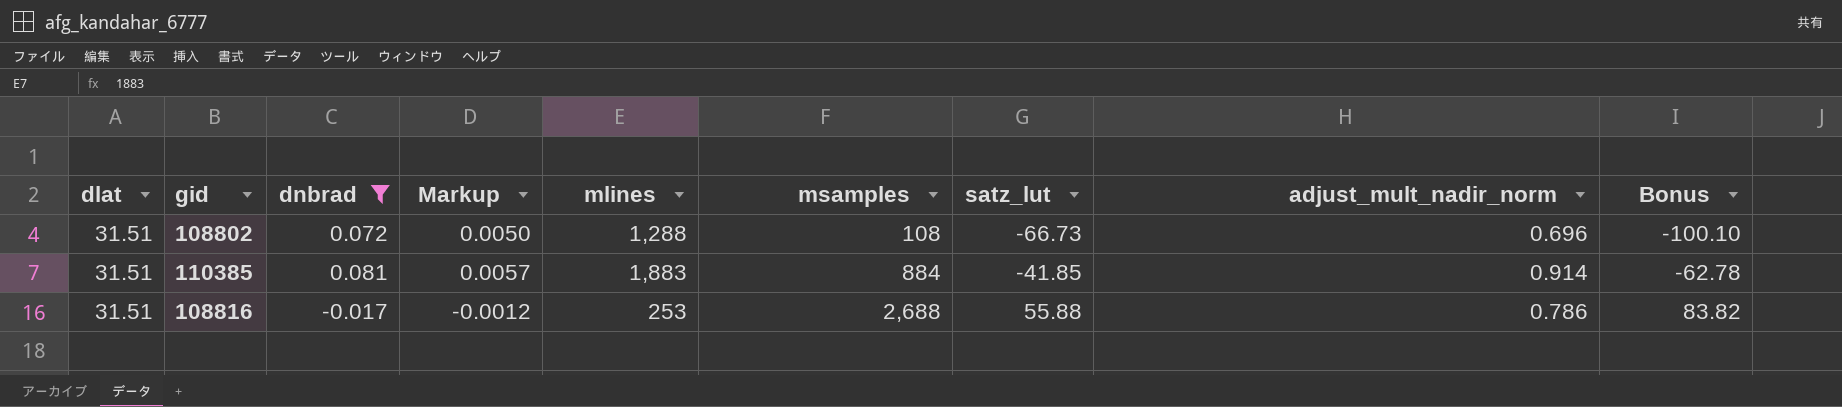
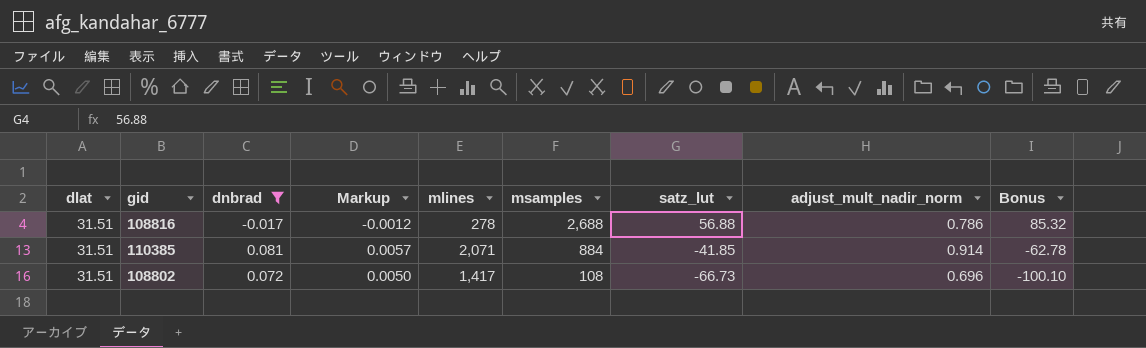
row order: msamples ascending -> msamples descending
108816 | mlines: 253 -> 278
108816 | satz_lut: 55.88 -> 56.88
108816 | Bonus: 83.82 -> 85.32
110385 | mlines: 1,883 -> 2,071
108802 | mlines: 1,288 -> 1,417

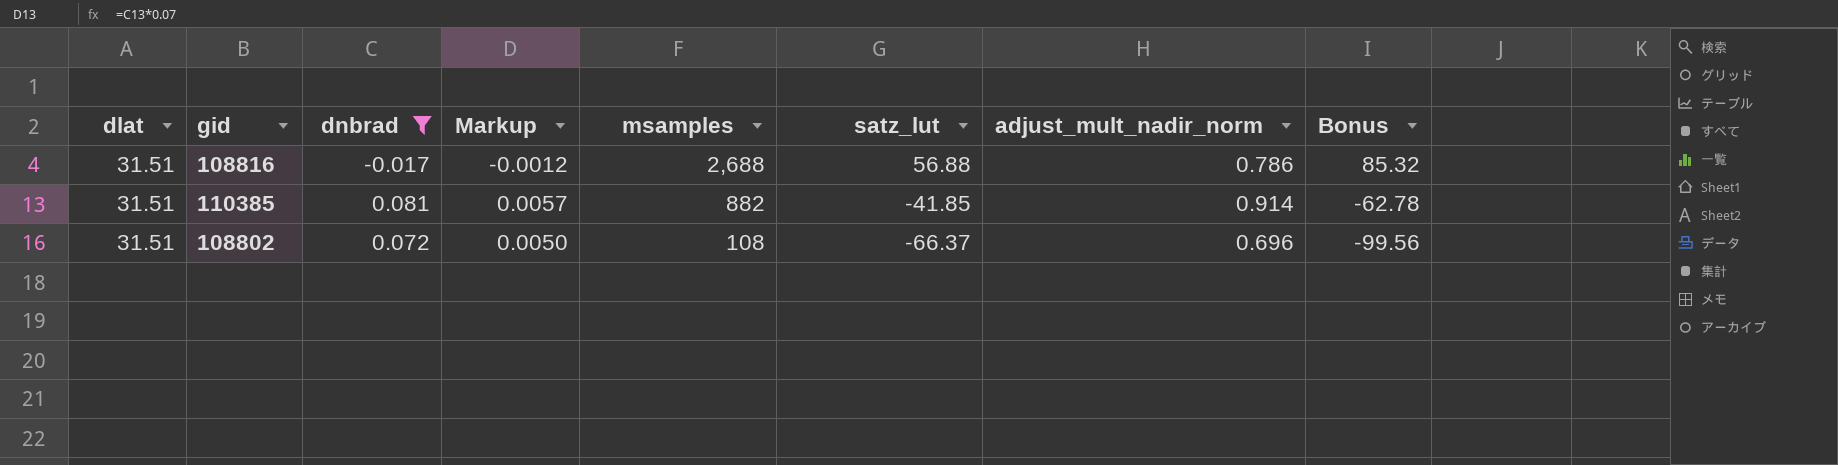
column mlines | position: 5 -> none
110385 | msamples: 884 -> 882
108802 | satz_lut: -66.73 -> -66.37
108802 | Bonus: -100.10 -> -99.56

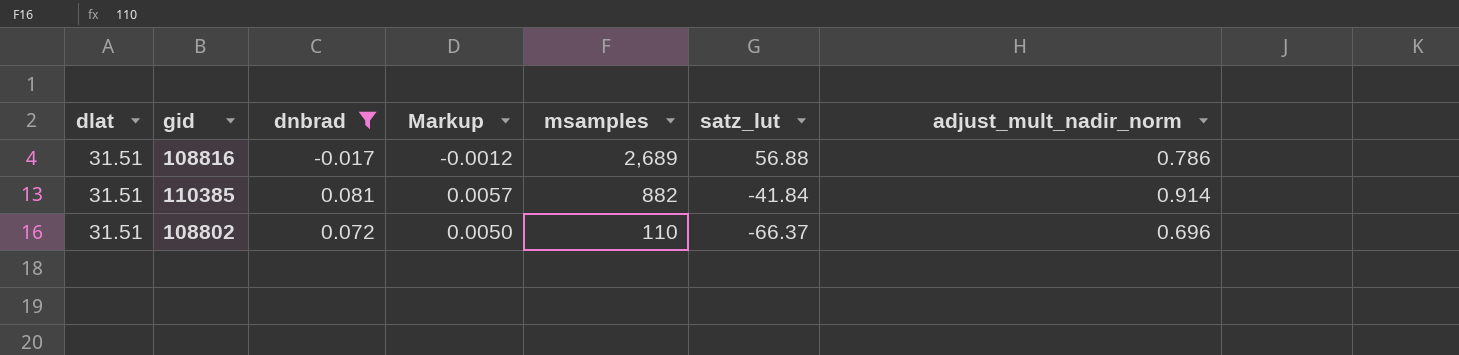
column Bonus | formula: [satz_lut] * 1.5 -> none
108816 | msamples: 2,688 -> 2,689
110385 | satz_lut: -41.85 -> -41.84
108802 | msamples: 108 -> 110

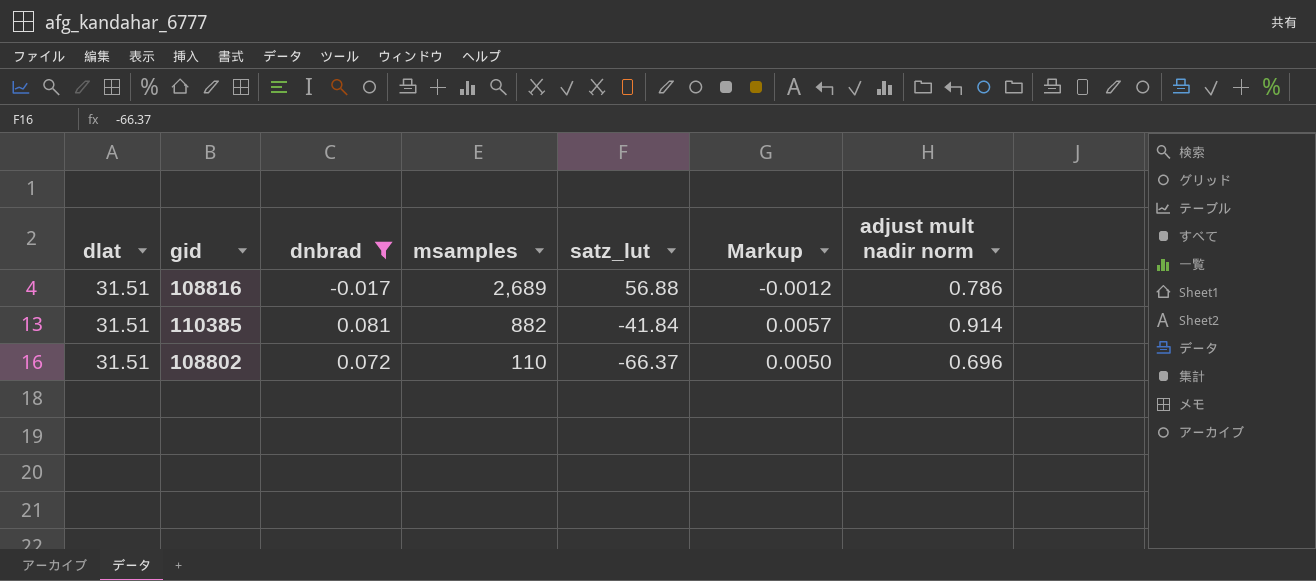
column Markup | position: 4 -> 6
column name: adjust_mult_nadir_norm -> adjust mult nadir norm

